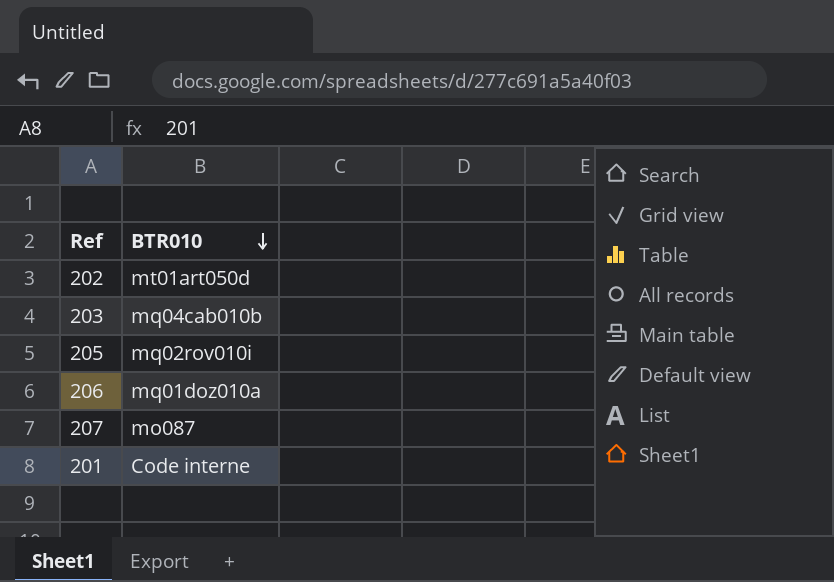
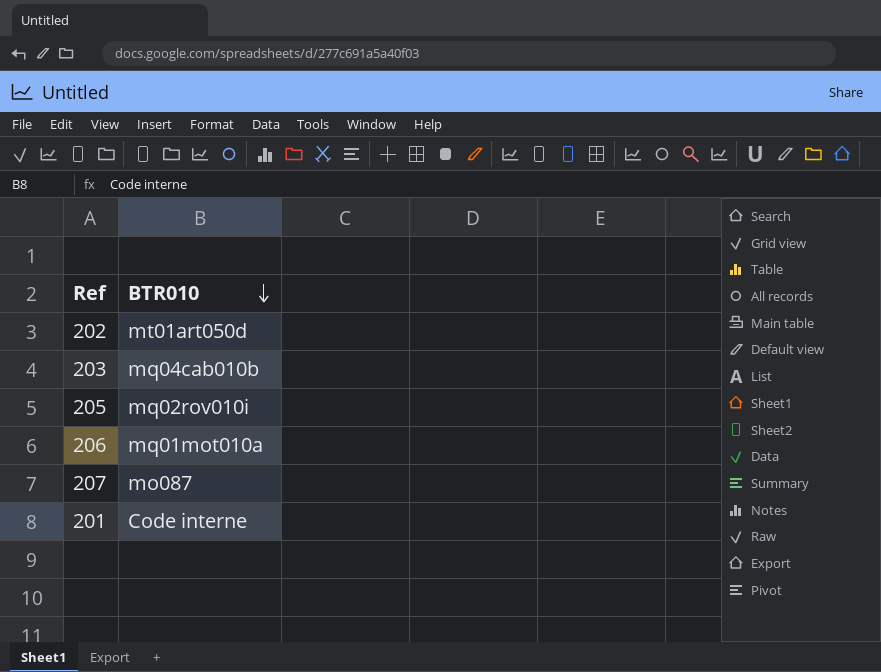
206 | BTR010: mq01doz010a -> mq01mot010a

